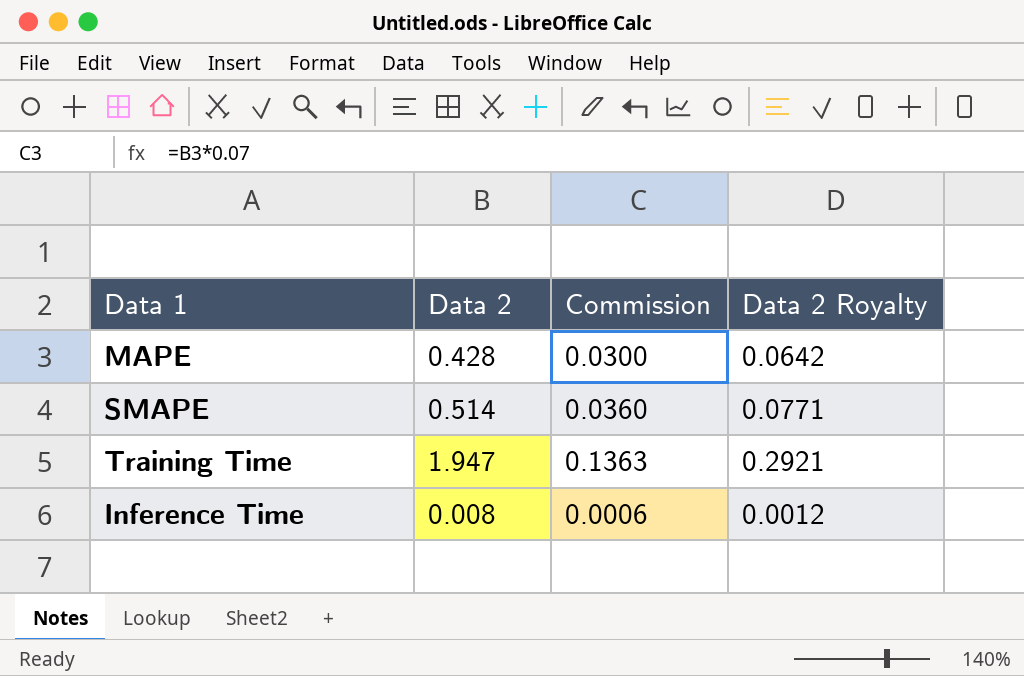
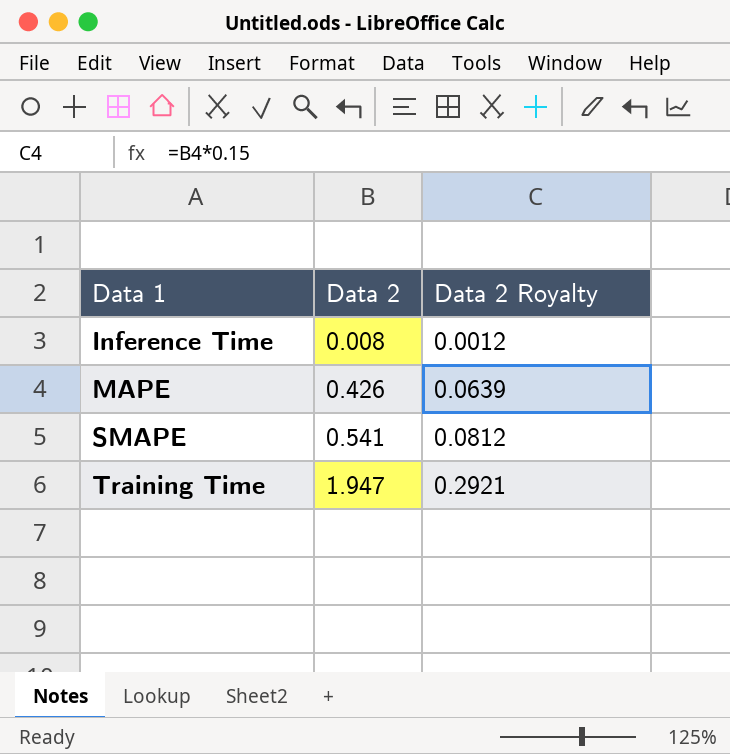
row order: none -> Data 1 ascending
column Commission | formula: [Data 2] * 0.07 -> none
MAPE | Data 2: 0.428 -> 0.426
MAPE | Data 2 Royalty: 0.0642 -> 0.0639
SMAPE | Data 2: 0.514 -> 0.541
SMAPE | Data 2 Royalty: 0.0771 -> 0.0812

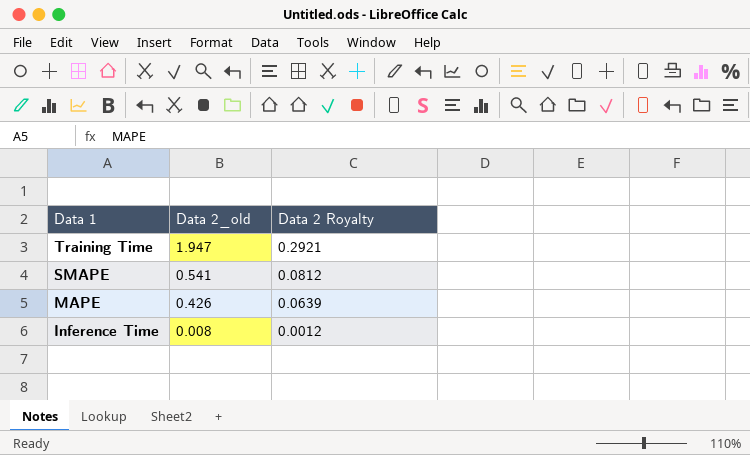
row order: Data 1 ascending -> Data 1 descending
column name: Data 2 -> Data 2_old

